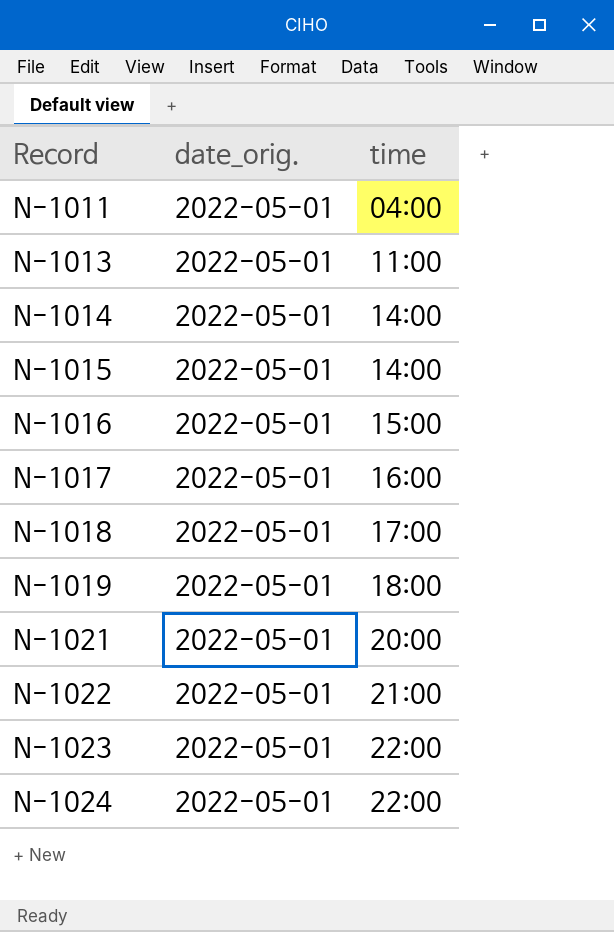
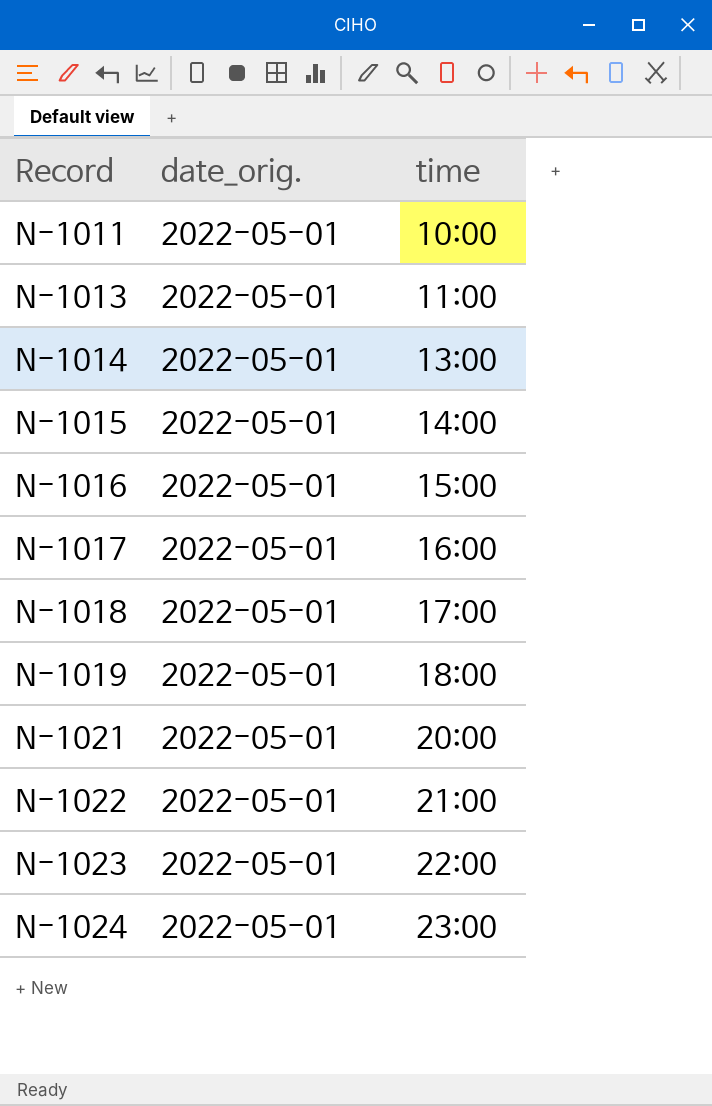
N-1011 | time: 04:00 -> 10:00
N-1014 | time: 14:00 -> 13:00
N-1024 | time: 22:00 -> 23:00

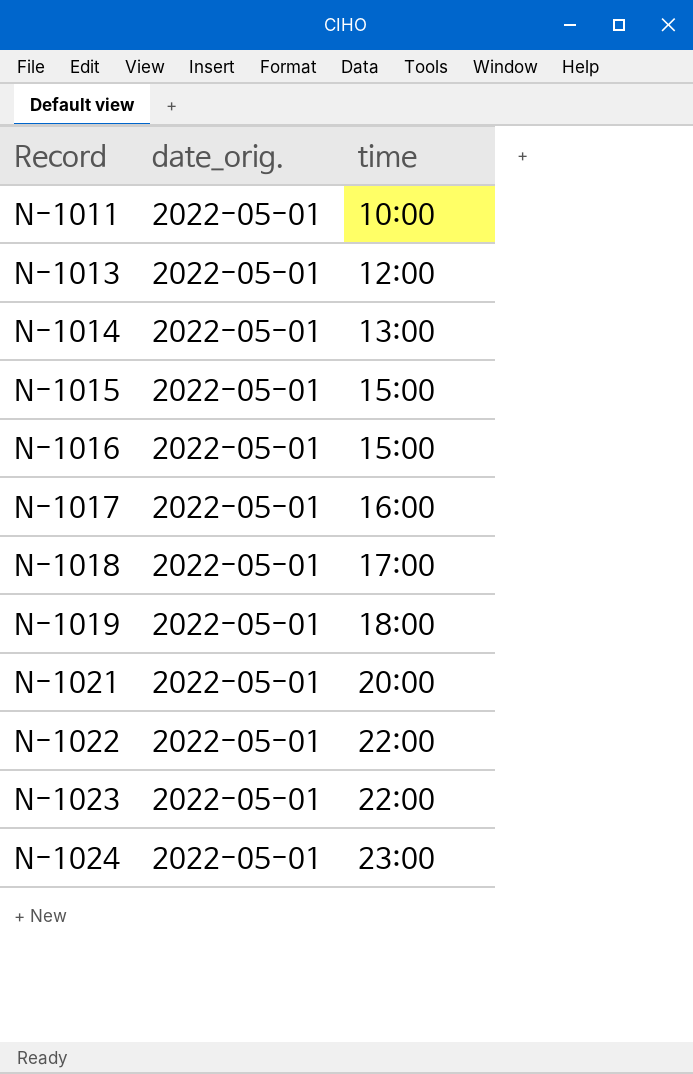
N-1013 | time: 11:00 -> 12:00
N-1015 | time: 14:00 -> 15:00
N-1022 | time: 21:00 -> 22:00

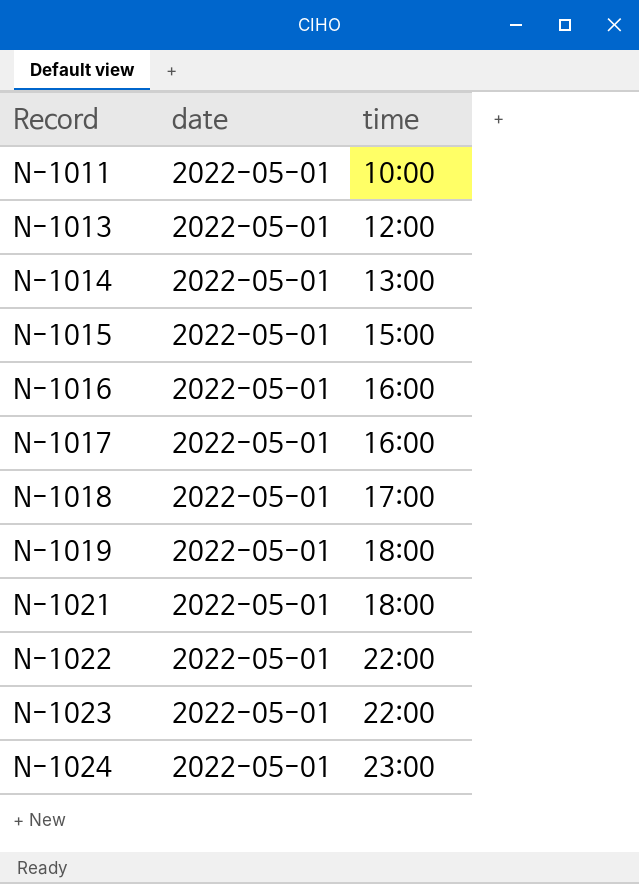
column name: date_orig. -> date
N-1016 | time: 15:00 -> 16:00
N-1021 | time: 20:00 -> 18:00

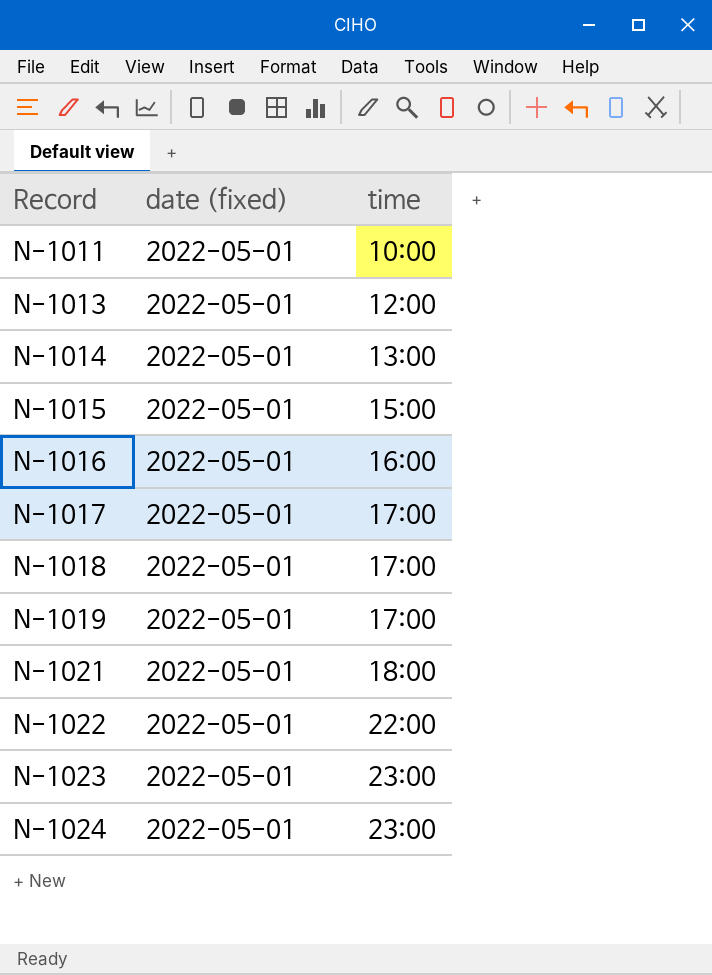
column name: date -> date (fixed)
N-1017 | time: 16:00 -> 17:00
N-1019 | time: 18:00 -> 17:00
N-1023 | time: 22:00 -> 23:00

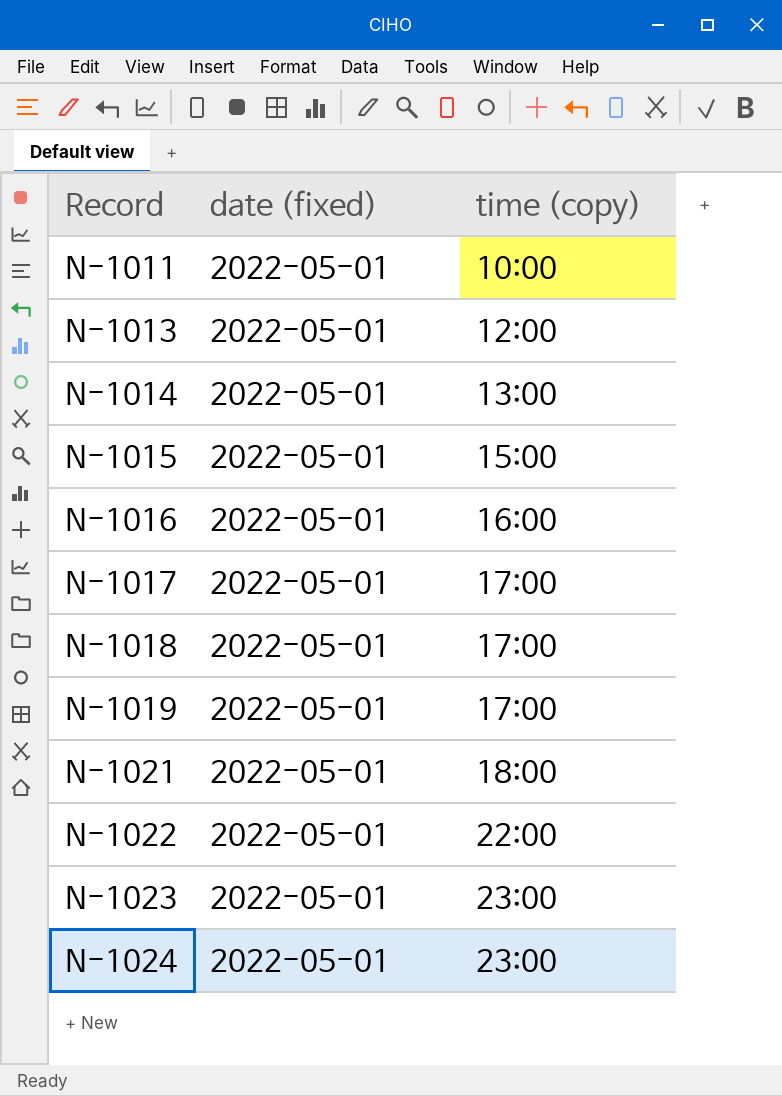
column name: time -> time (copy)

